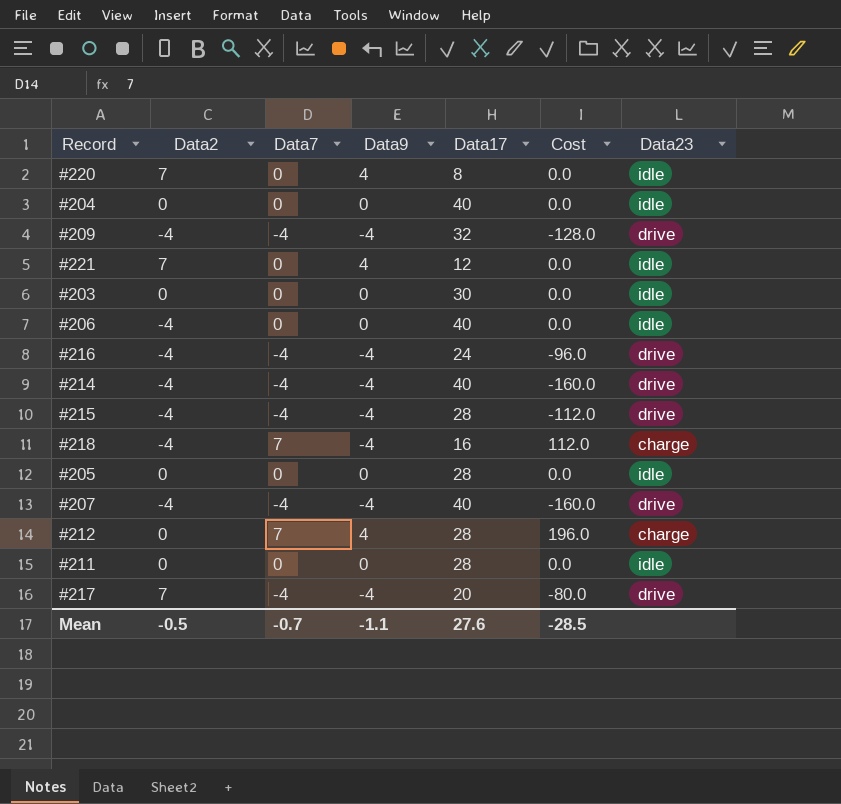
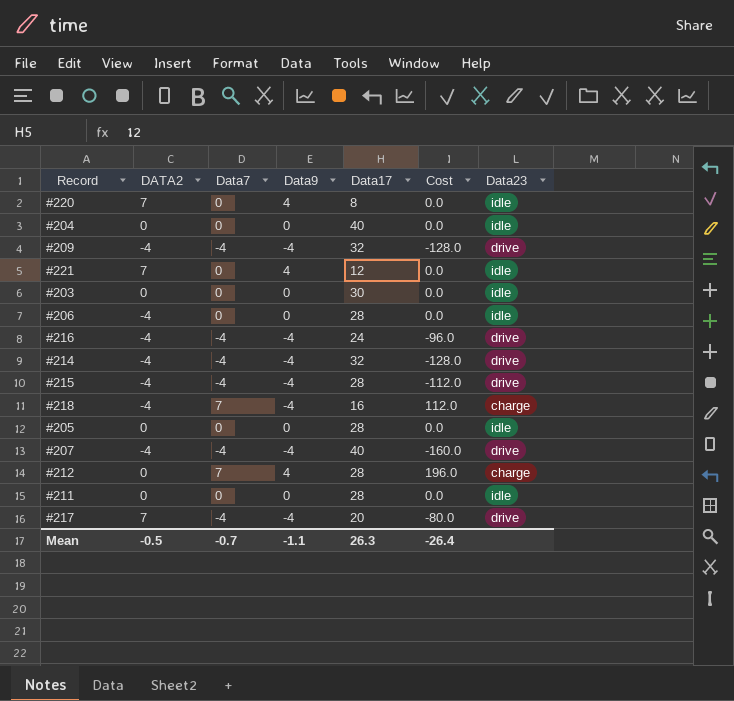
column name: Data2 -> DATA2
#206 | Data17: 40 -> 28
#214 | Data17: 40 -> 32
#214 | Cost: -160.0 -> -128.0
Mean | Data17: 27.6 -> 26.3
Mean | Cost: -28.5 -> -26.4

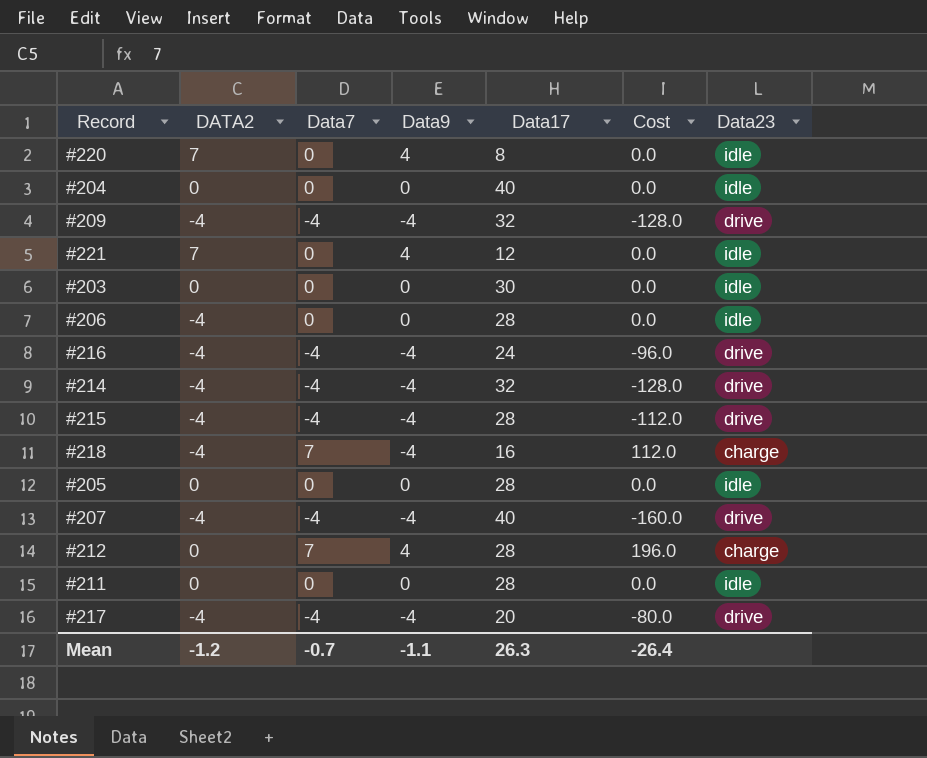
#217 | DATA2: 7 -> -4
Mean | DATA2: -0.5 -> -1.2

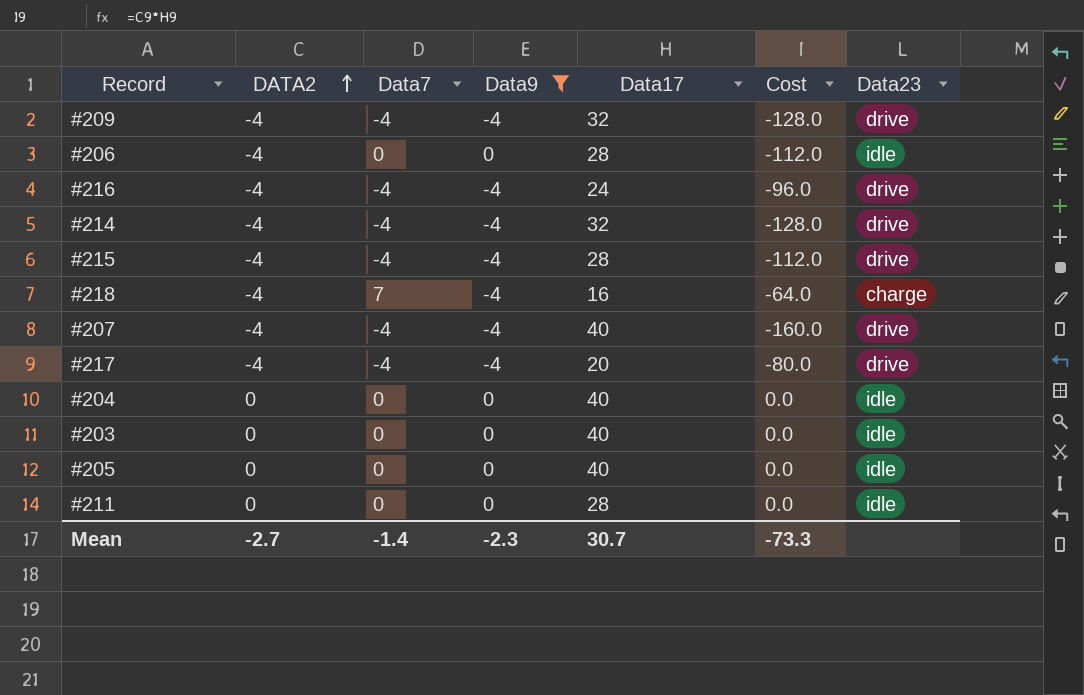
filter: none -> Data9 != 4
row order: none -> DATA2 ascending
column Cost | formula: [Data7] * [Data17] -> [DATA2] * [Data17]
#203 | Data17: 30 -> 40
#205 | Data17: 28 -> 40
Mean | DATA2: -1.2 -> -2.7
Mean | Data7: -0.7 -> -1.4
Mean | Data9: -1.1 -> -2.3
Mean | Data17: 26.3 -> 30.7
Mean | Cost: -26.4 -> -73.3

